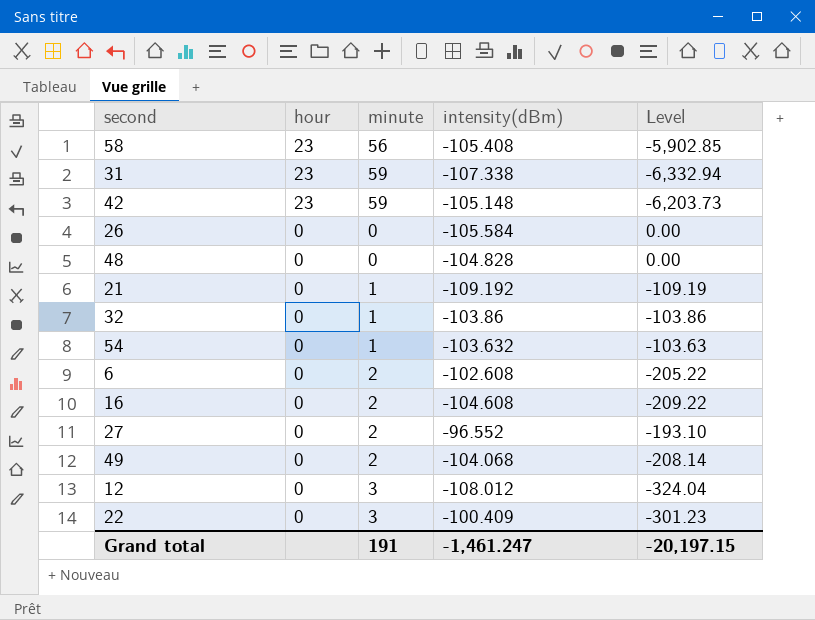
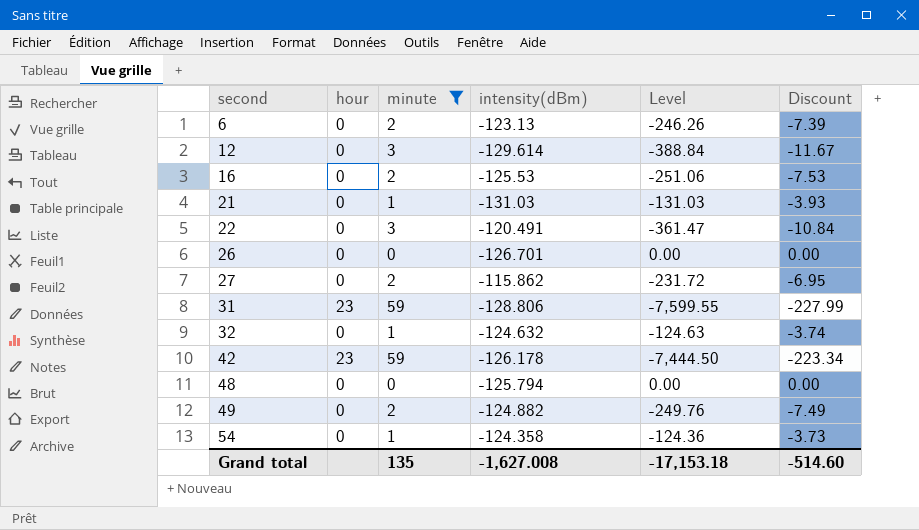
filter: none -> minute != 56
row order: hour descending -> second ascending
column Discount | formula: none -> [Level] * 0.03
6 | intensity(dBm): -102.608 -> -123.13
6 | Level: -205.22 -> -246.26
12 | intensity(dBm): -108.012 -> -129.614
12 | Level: -324.04 -> -388.84
16 | intensity(dBm): -104.608 -> -125.53
16 | Level: -209.22 -> -251.06
21 | intensity(dBm): -109.192 -> -131.03
21 | Level: -109.19 -> -131.03
22 | intensity(dBm): -100.409 -> -120.491
22 | Level: -301.23 -> -361.47
26 | intensity(dBm): -105.584 -> -126.701
27 | intensity(dBm): -96.552 -> -115.862
27 | Level: -193.10 -> -231.72
31 | intensity(dBm): -107.338 -> -128.806
31 | Level: -6,332.94 -> -7,599.55
32 | intensity(dBm): -103.86 -> -124.632
32 | Level: -103.86 -> -124.63
42 | intensity(dBm): -105.148 -> -126.178
42 | Level: -6,203.73 -> -7,444.50
48 | intensity(dBm): -104.828 -> -125.794
49 | intensity(dBm): -104.068 -> -124.882
49 | Level: -208.14 -> -249.76
54 | intensity(dBm): -103.632 -> -124.358
54 | Level: -103.63 -> -124.36
Grand total | minute: 191 -> 135
Grand total | intensity(dBm): -1,461.247 -> -1,627.008
Grand total | Level: -20,197.15 -> -17,153.18

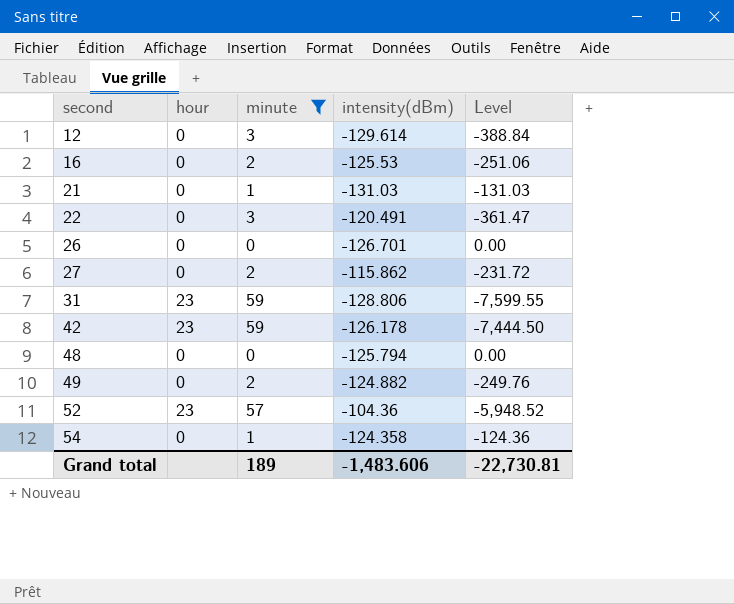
column Discount | formula: [Level] * 0.03 -> none
row 6: 0 | 2 | -123.13 | -246.26 | -7.39 -> none
row 32: 0 | 1 | -124.632 | -124.63 | -3.74 -> none
row 52: none -> 23 | 57 | -104.36 | -5,948.52
Grand total | minute: 135 -> 189
Grand total | intensity(dBm): -1,627.008 -> -1,483.606
Grand total | Level: -17,153.18 -> -22,730.81

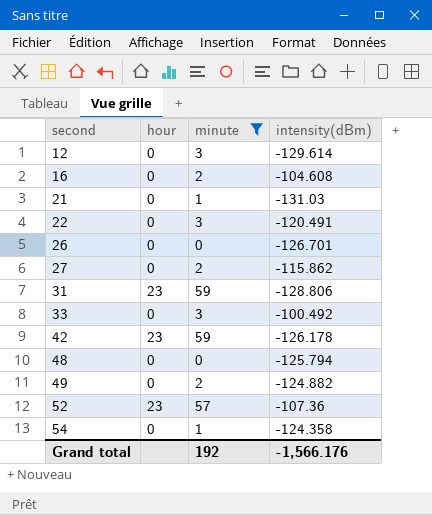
column Level | formula: [minute] * [intensity(dBm)] -> none
16 | intensity(dBm): -125.53 -> -104.608
row 33: none -> 0 | 3 | -100.492
52 | intensity(dBm): -104.36 -> -107.36
Grand total | minute: 189 -> 192
Grand total | intensity(dBm): -1,483.606 -> -1,566.176

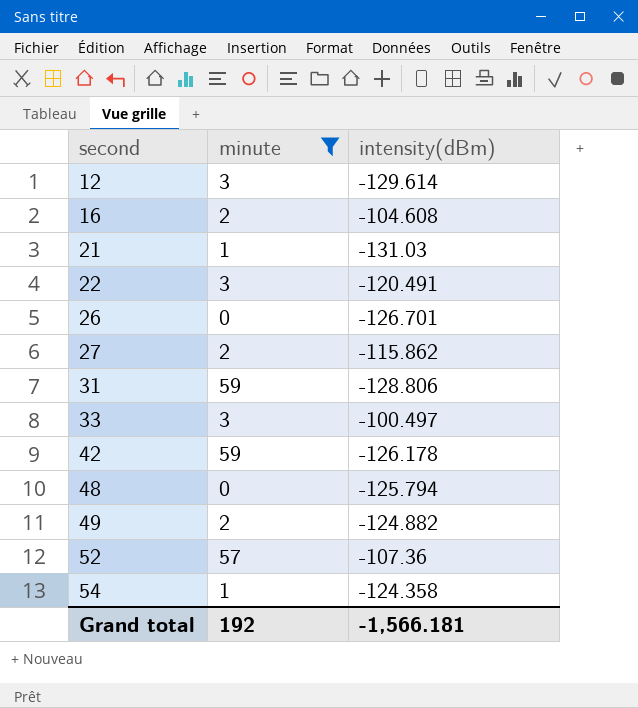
column hour | position: 2 -> none
33 | intensity(dBm): -100.492 -> -100.497
Grand total | intensity(dBm): -1,566.176 -> -1,566.181

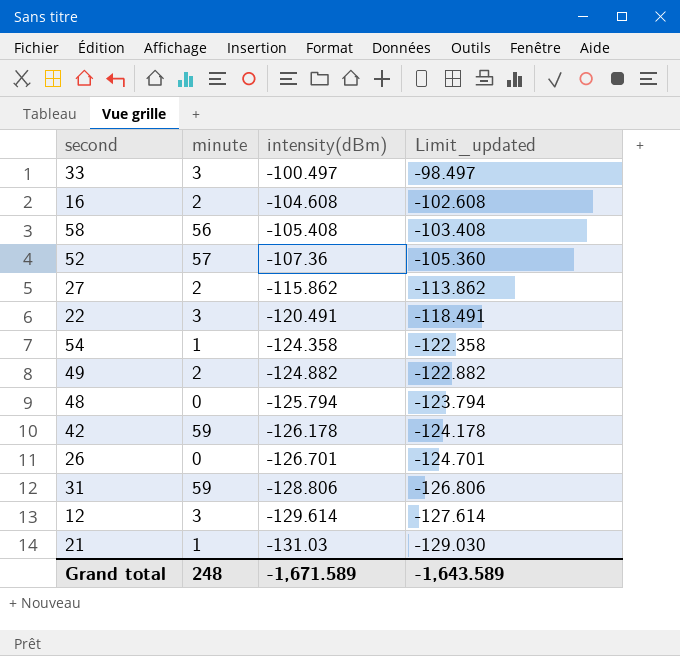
filter: minute != 56 -> none
row order: second ascending -> intensity(dBm) descending
column Limit_updated | formula: none -> [intensity(dBm)] + 2
Grand total | minute: 192 -> 248
Grand total | intensity(dBm): -1,566.181 -> -1,671.589

